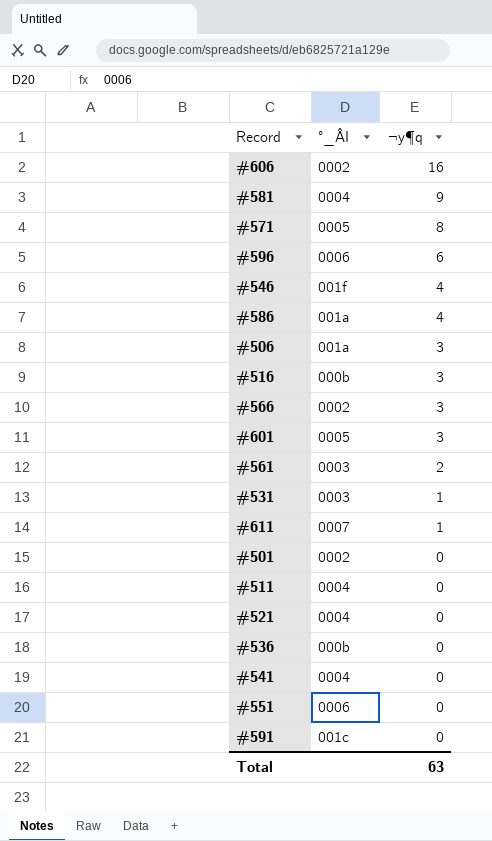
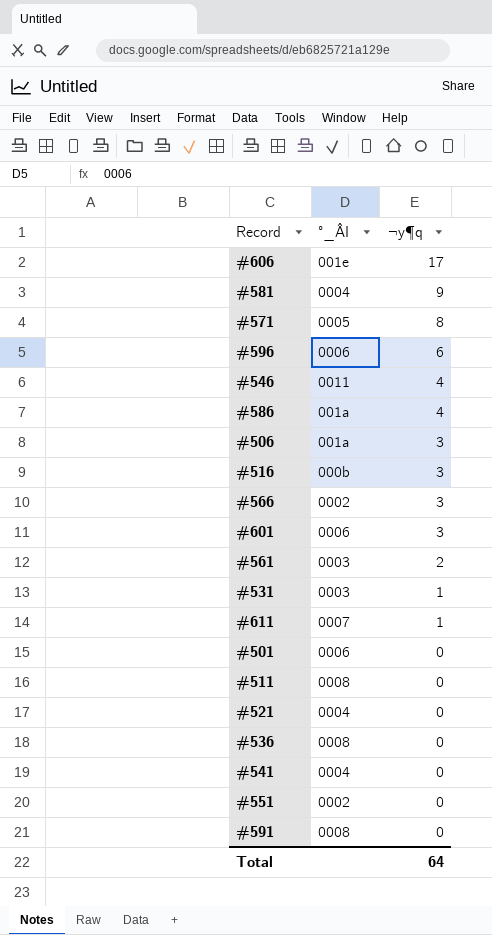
#606 | °_ÂI: 0002 -> 001e
#606 | ¬y¶q: 16 -> 17
#546 | °_ÂI: 001f -> 0011
#601 | °_ÂI: 0005 -> 0006
#501 | °_ÂI: 0002 -> 0006
#511 | °_ÂI: 0004 -> 0008
#536 | °_ÂI: 000b -> 0008
#551 | °_ÂI: 0006 -> 0002
#591 | °_ÂI: 001c -> 0008
Total | ¬y¶q: 63 -> 64

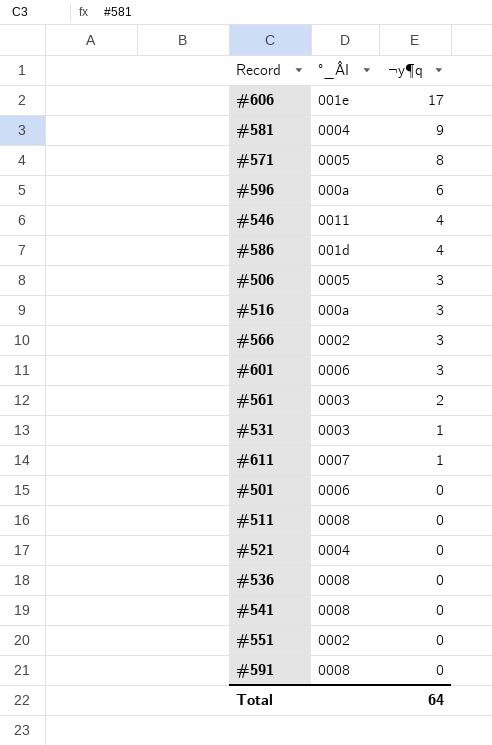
#596 | °_ÂI: 0006 -> 000a
#586 | °_ÂI: 001a -> 001d
#506 | °_ÂI: 001a -> 0005
#516 | °_ÂI: 000b -> 000a
#541 | °_ÂI: 0004 -> 0008

